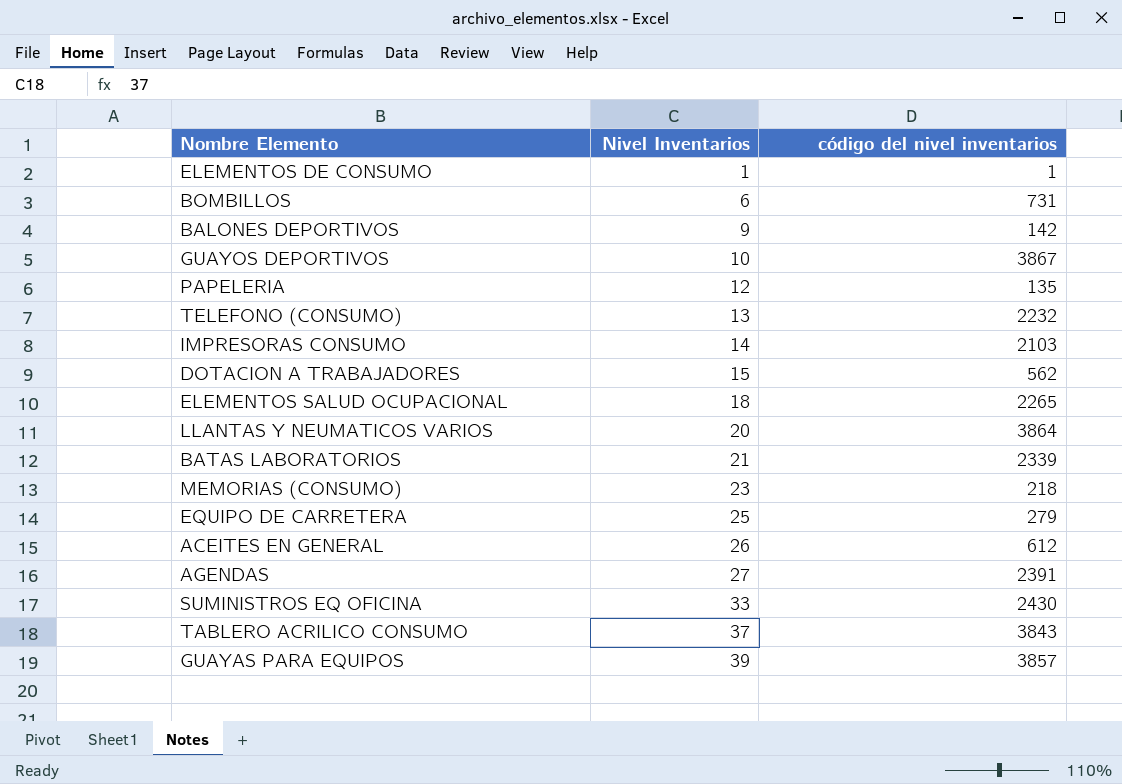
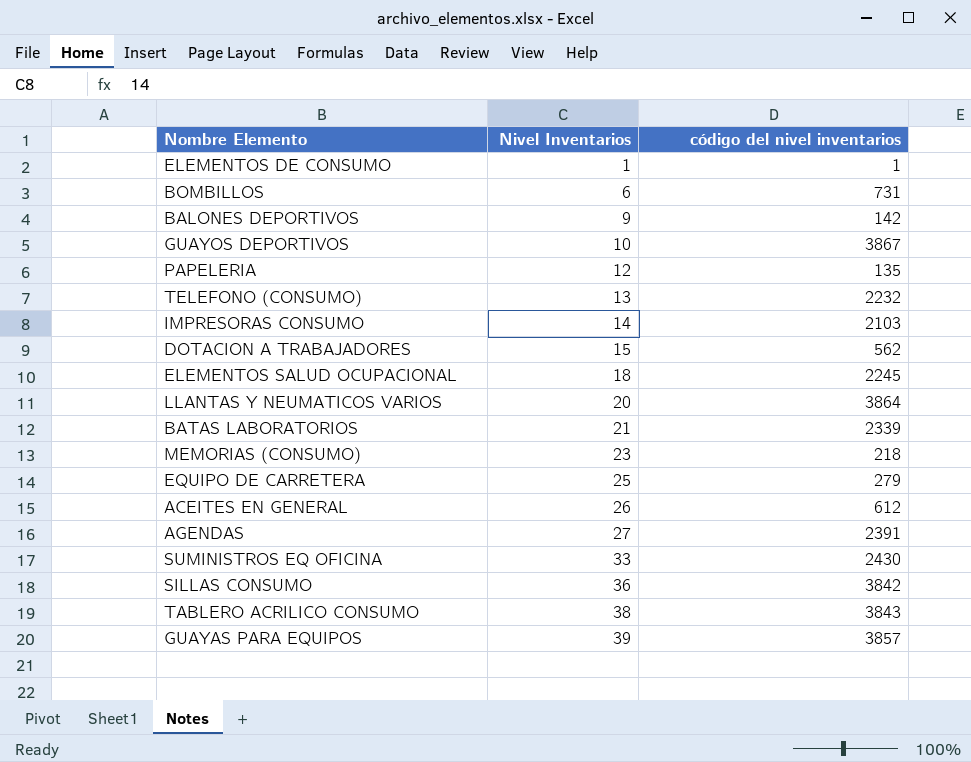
ELEMENTOS SALUD OCUPACIONAL | código del nivel inventarios: 2265 -> 2245
row SILLAS CONSUMO: none -> 36 | 3842
TABLERO ACRILICO CONSUMO | Nivel Inventarios: 37 -> 38

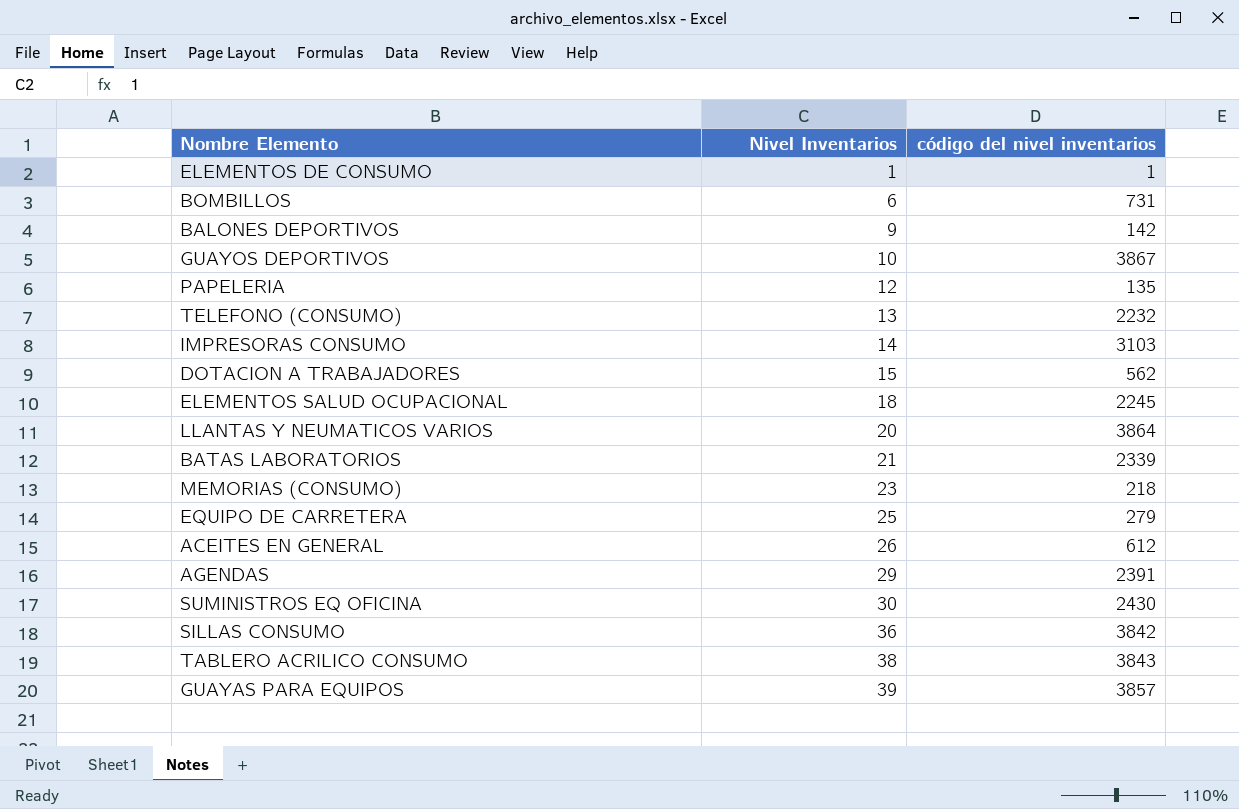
IMPRESORAS CONSUMO | código del nivel inventarios: 2103 -> 3103
AGENDAS | Nivel Inventarios: 27 -> 29
SUMINISTROS EQ OFICINA | Nivel Inventarios: 33 -> 30

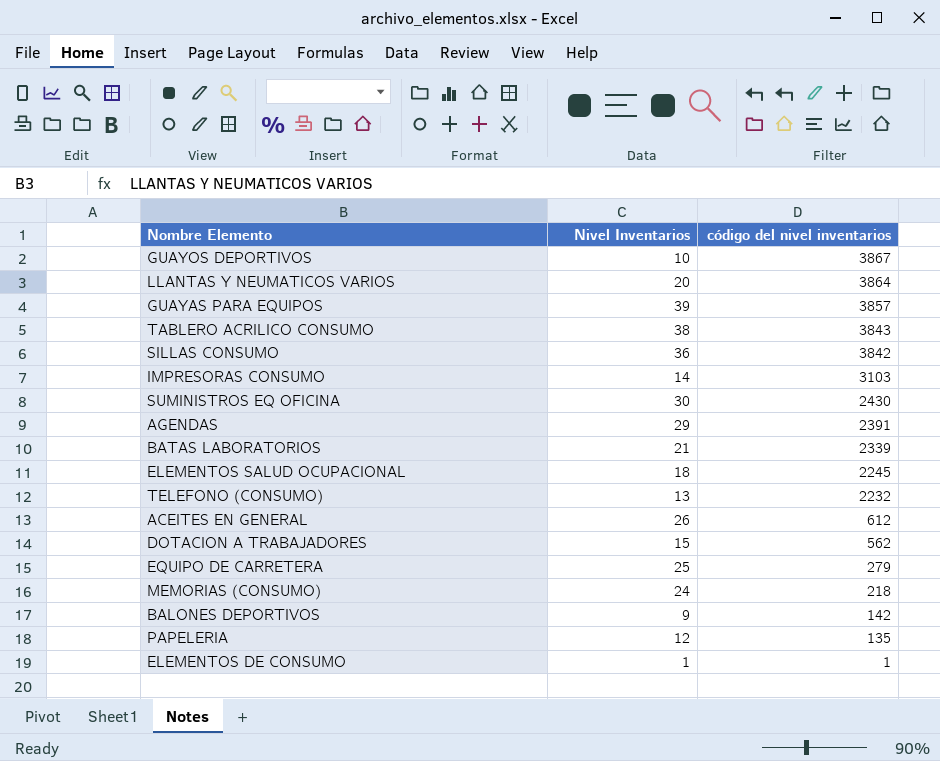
row order: Nivel Inventarios ascending -> código del nivel inventarios descending
row BOMBILLOS: 6 | 731 -> none
MEMORIAS (CONSUMO) | Nivel Inventarios: 23 -> 24

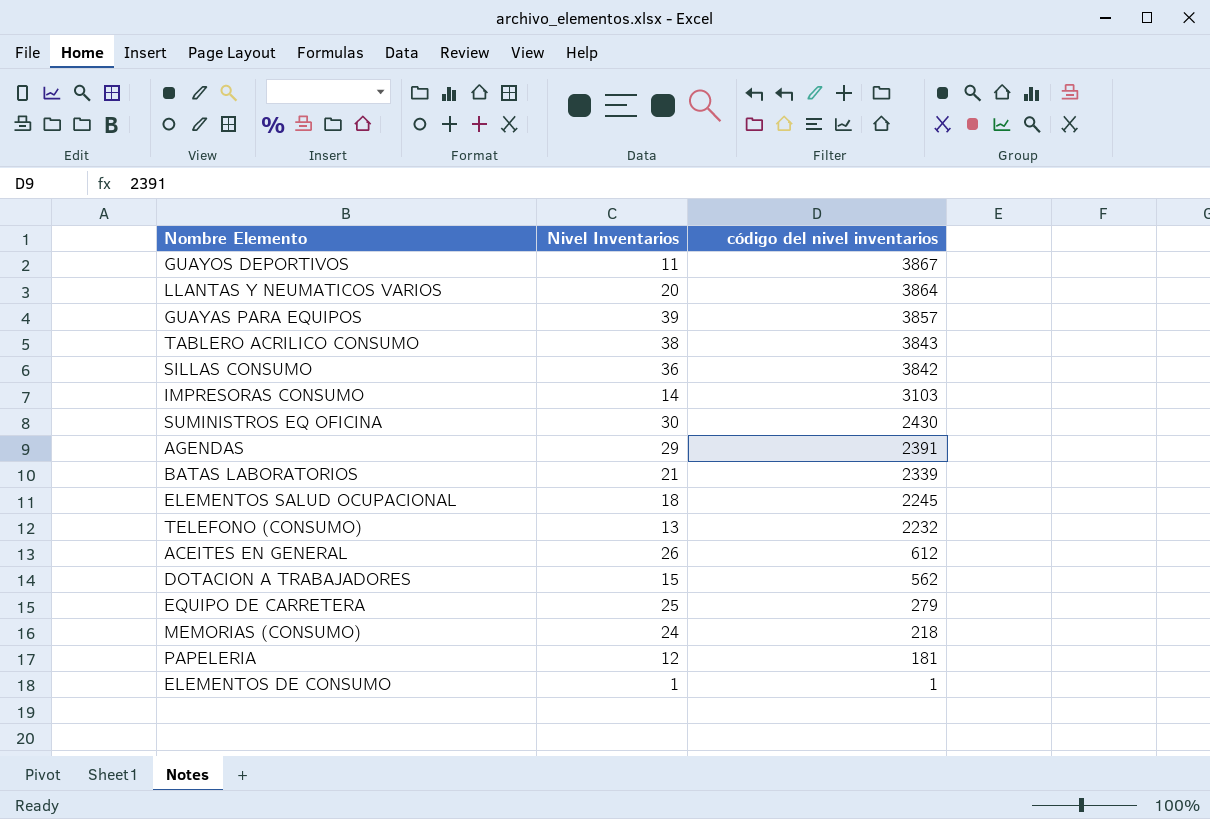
row BALONES DEPORTIVOS: 9 | 142 -> none
GUAYOS DEPORTIVOS | Nivel Inventarios: 10 -> 11
PAPELERIA | código del nivel inventarios: 135 -> 181

